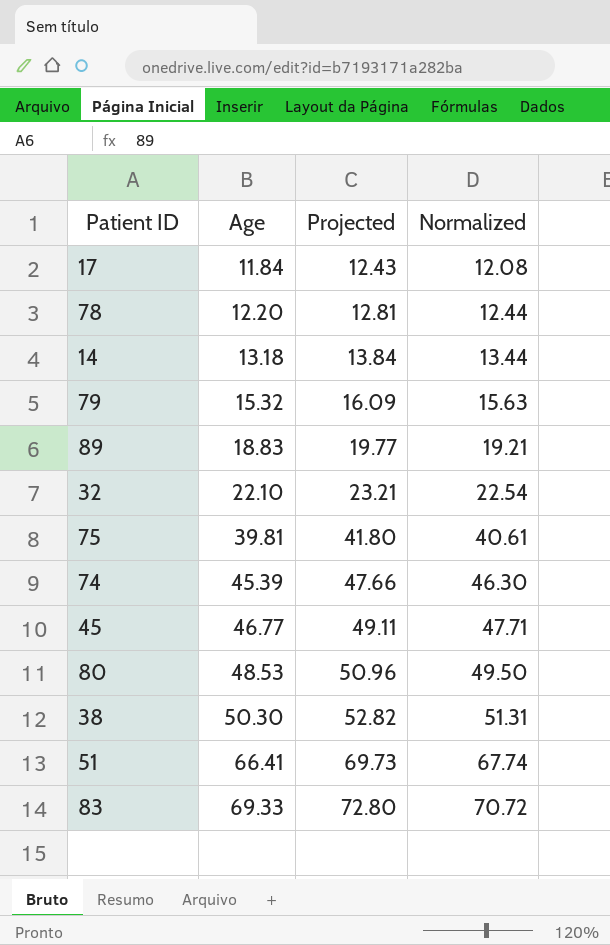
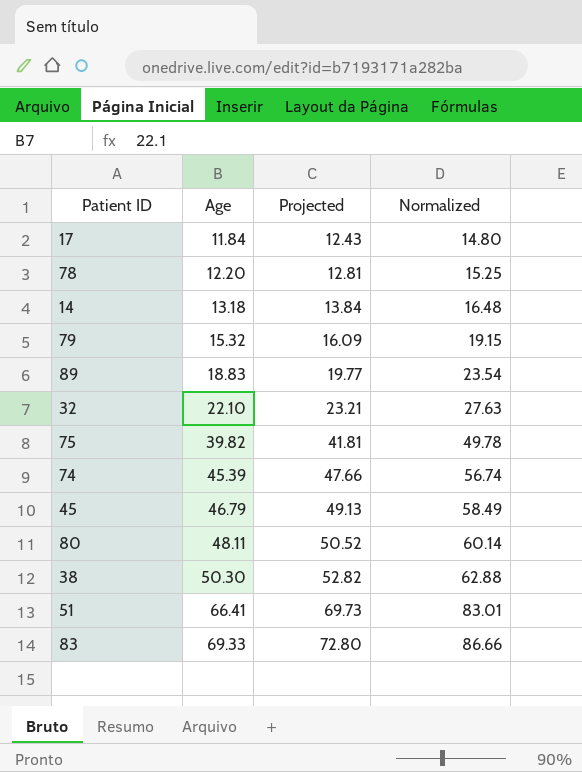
column Normalized | formula: [Age] * 1.02 -> [Age] * 1.25
75 | Age: 39.81 -> 39.82
75 | Projected: 41.80 -> 41.81
45 | Age: 46.77 -> 46.79
45 | Projected: 49.11 -> 49.13
80 | Age: 48.53 -> 48.11
80 | Projected: 50.96 -> 50.52

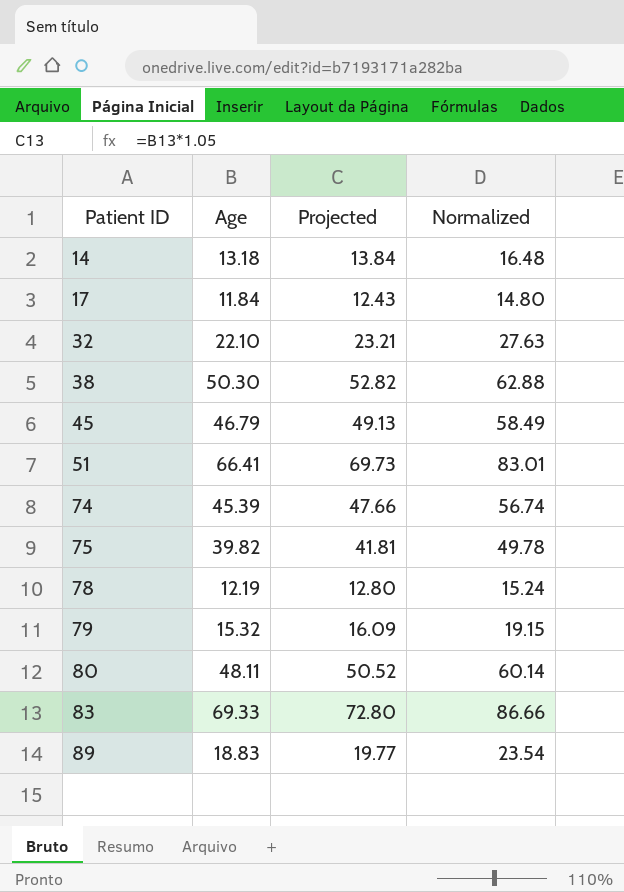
row order: Age ascending -> Patient ID ascending
78 | Age: 12.20 -> 12.19
78 | Projected: 12.81 -> 12.80
78 | Normalized: 15.25 -> 15.24

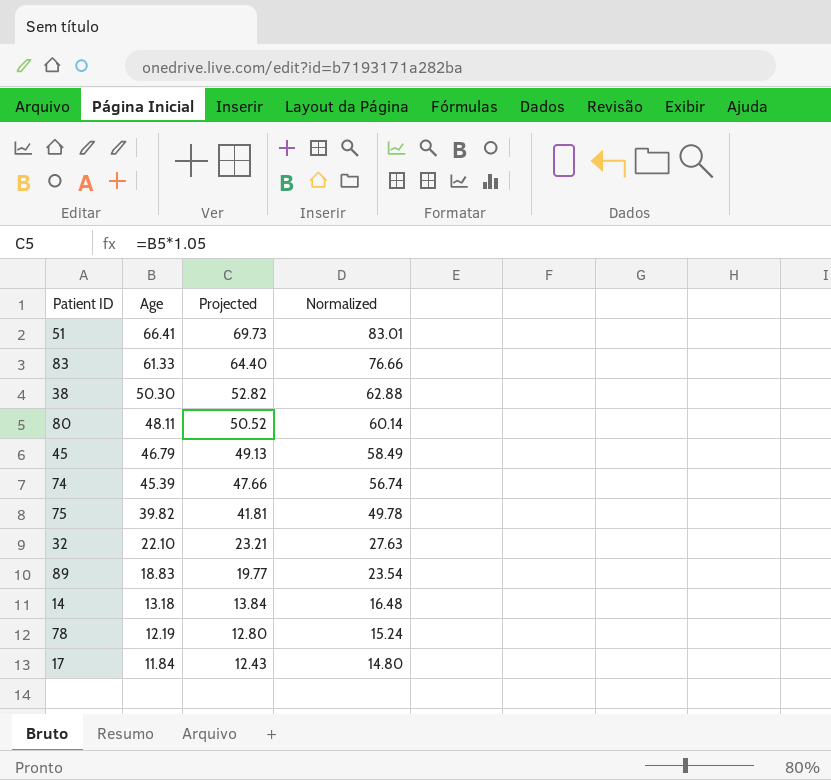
row order: Patient ID ascending -> Age descending
row 79: 15.32 | 16.09 | 19.15 -> none
83 | Age: 69.33 -> 61.33
83 | Projected: 72.80 -> 64.40
83 | Normalized: 86.66 -> 76.66

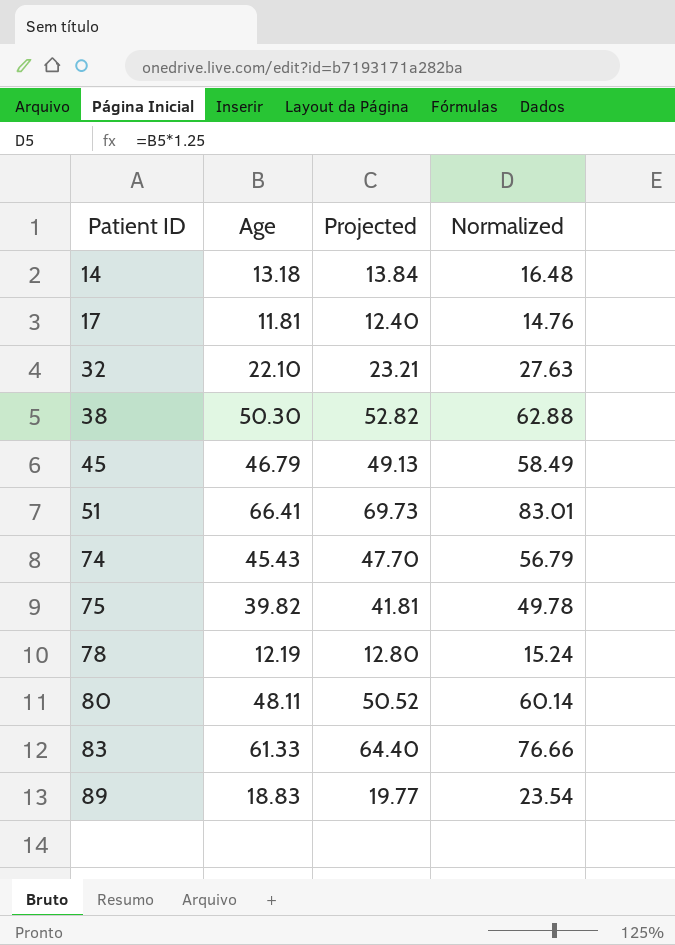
row order: Age descending -> Patient ID ascending
17 | Age: 11.84 -> 11.81
17 | Projected: 12.43 -> 12.40
17 | Normalized: 14.80 -> 14.76
74 | Age: 45.39 -> 45.43
74 | Projected: 47.66 -> 47.70
74 | Normalized: 56.74 -> 56.79

